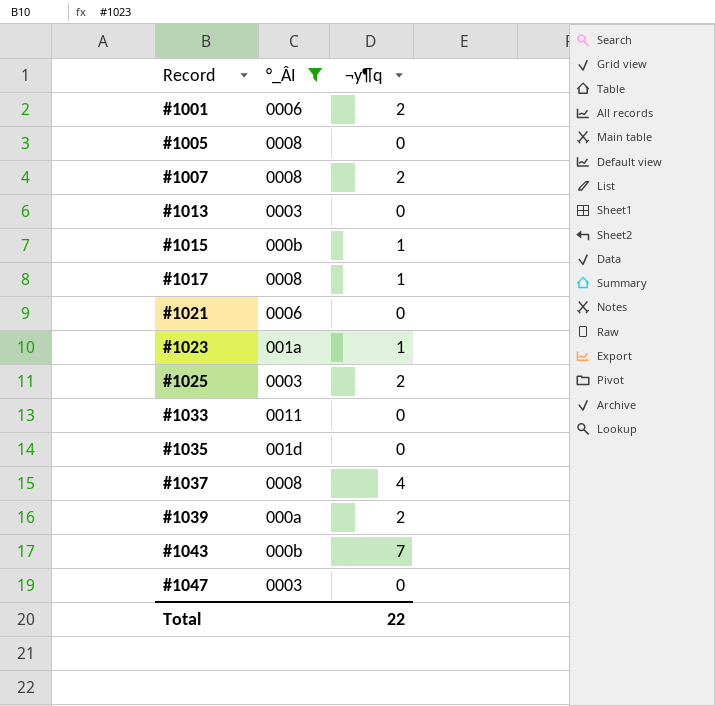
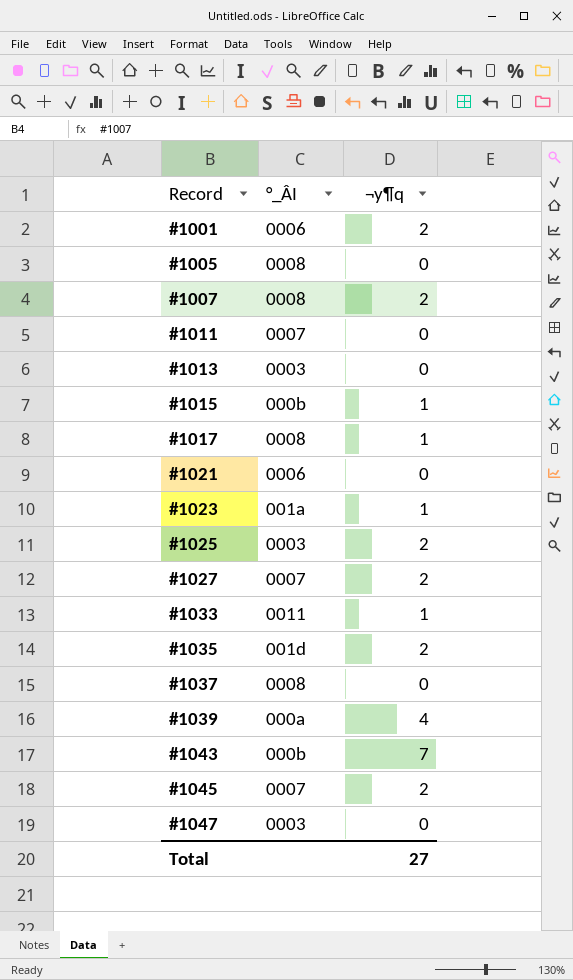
filter: °_ÂI != 0007 -> none
#1033 | ¬y¶q: 0 -> 1
#1035 | ¬y¶q: 0 -> 2
#1037 | ¬y¶q: 4 -> 0
#1039 | ¬y¶q: 2 -> 4
Total | ¬y¶q: 22 -> 27

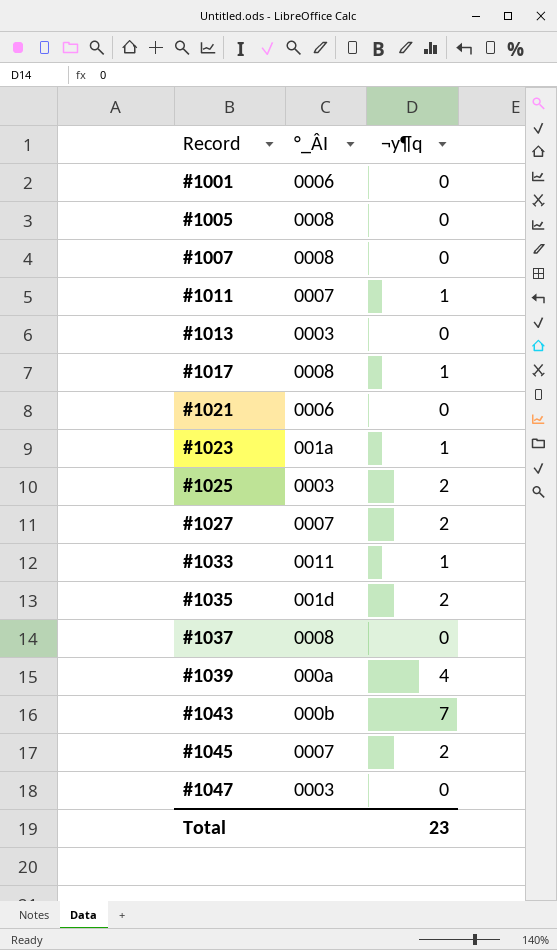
row #1015: 000b | 1 -> none
#1001 | ¬y¶q: 2 -> 0
#1007 | ¬y¶q: 2 -> 0
#1011 | ¬y¶q: 0 -> 1
Total | ¬y¶q: 27 -> 23

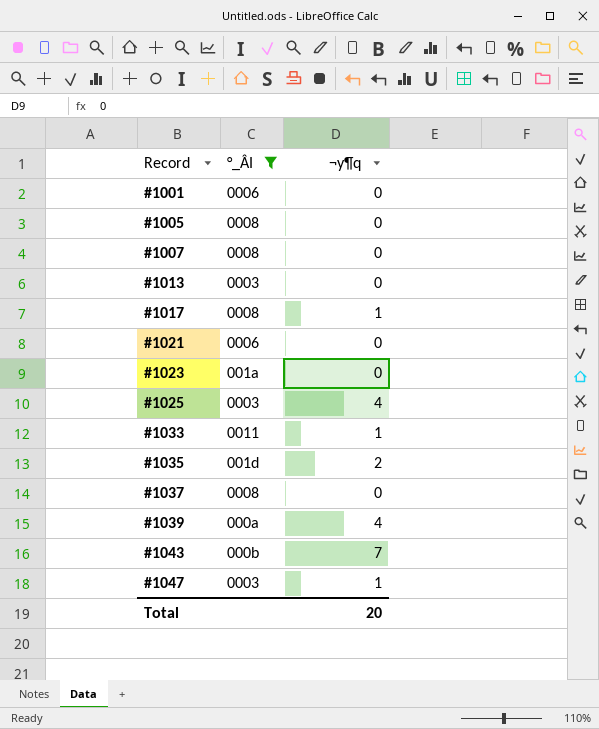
filter: none -> °_ÂI != 0007
#1023 | ¬y¶q: 1 -> 0
#1025 | ¬y¶q: 2 -> 4
#1047 | ¬y¶q: 0 -> 1
Total | ¬y¶q: 23 -> 20

